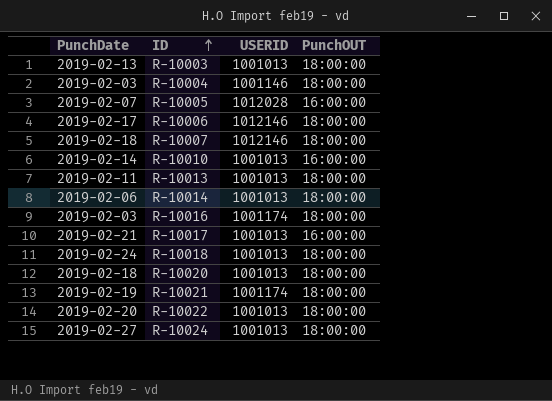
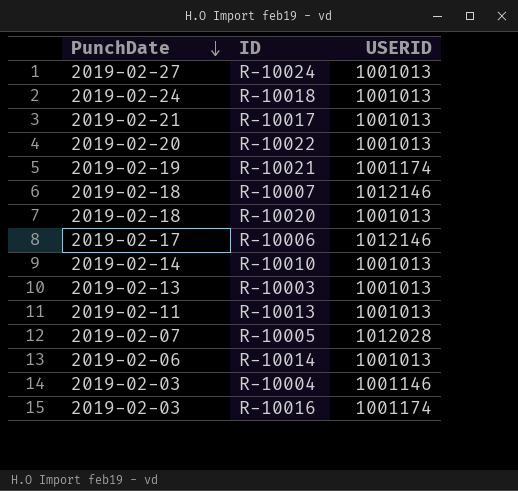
row order: ID ascending -> PunchDate descending
column PunchOUT | position: 4 -> none

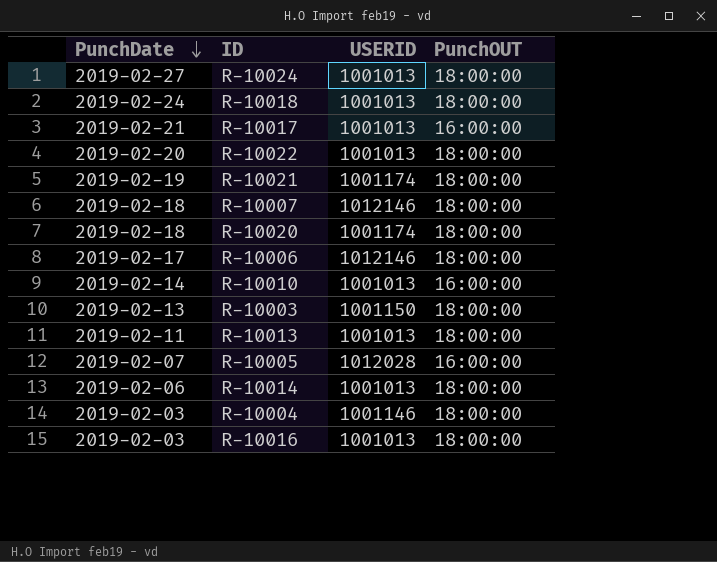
column PunchOUT | position: none -> 4
R-10020 | USERID: 1001013 -> 1001174
R-10003 | USERID: 1001013 -> 1001150
R-10016 | USERID: 1001174 -> 1001013

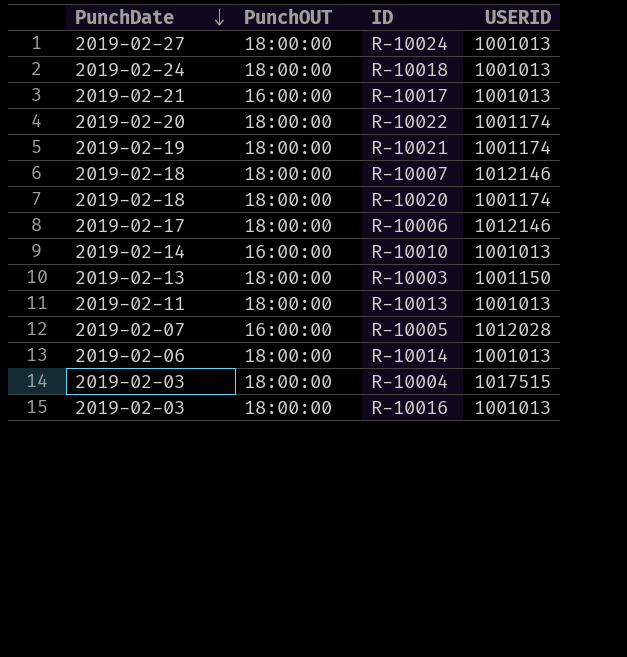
column PunchOUT | position: 4 -> 2
R-10022 | USERID: 1001013 -> 1001174
R-10004 | USERID: 1001146 -> 1017515

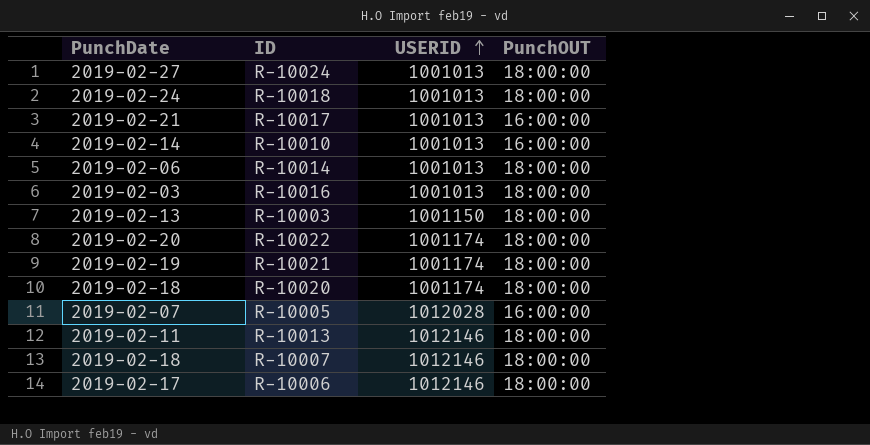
row order: PunchDate descending -> USERID ascending
column PunchOUT | position: 2 -> 4
row R-10004: 2019-02-03 | 18:00:00 | 1017515 -> none
R-10013 | USERID: 1001013 -> 1012146

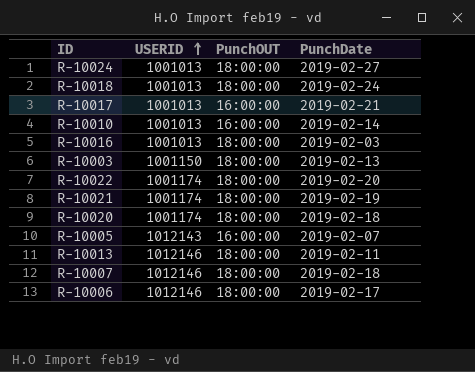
column PunchDate | position: 1 -> 4
row R-10014: 2019-02-06 | 1001013 | 18:00:00 -> none
R-10005 | USERID: 1012028 -> 1012143

